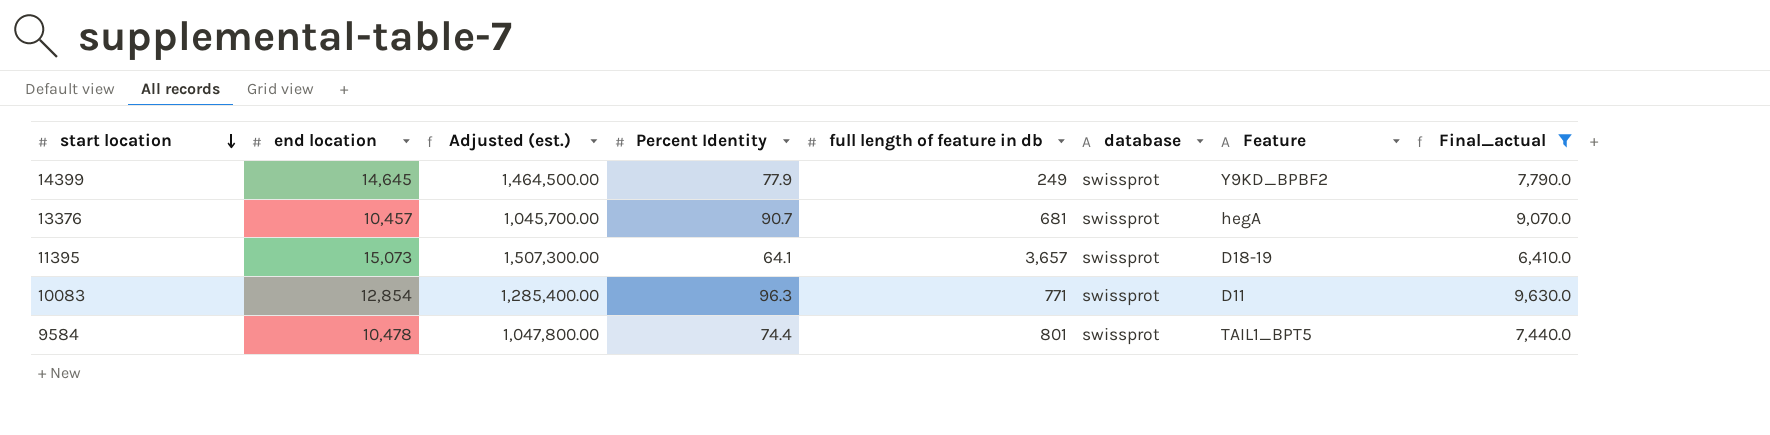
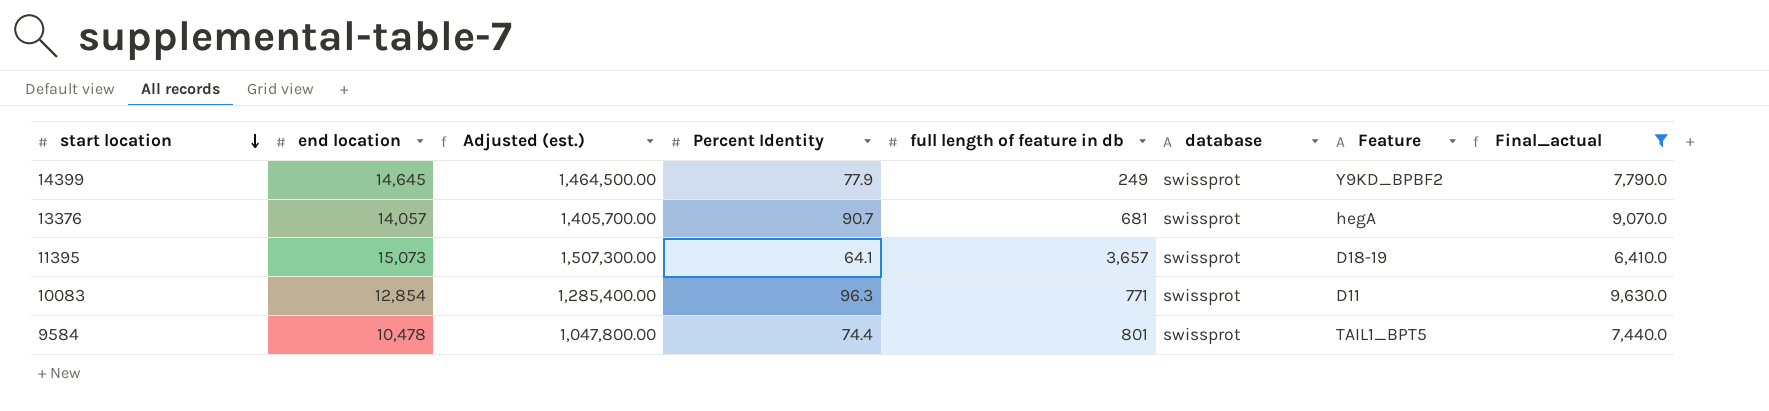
13376 | end location: 10,457 -> 14,057
13376 | Adjusted (est.): 1,045,700.00 -> 1,405,700.00

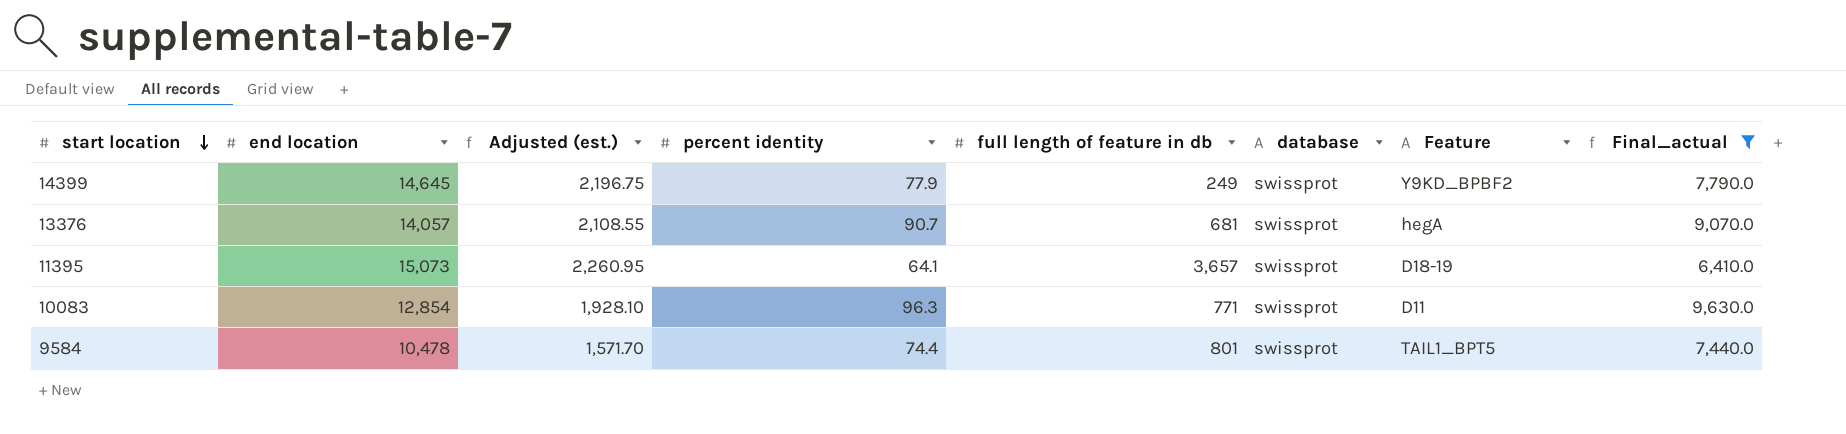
column Adjusted (est.) | formula: [end location] * 100 -> [end location] * 0.15
column name: Percent Identity -> percent identity

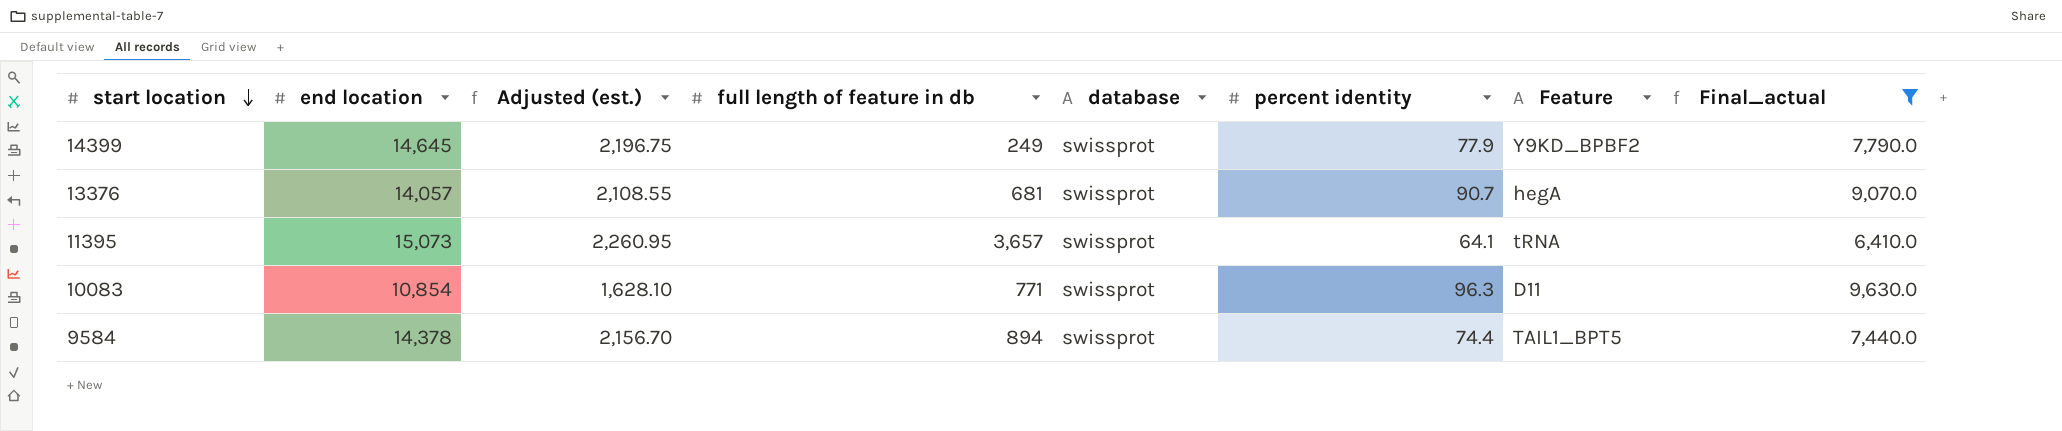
column percent identity | position: 4 -> 6
11395 | Feature: D18-19 -> tRNA
10083 | end location: 12,854 -> 10,854
10083 | Adjusted (est.): 1,928.10 -> 1,628.10
9584 | end location: 10,478 -> 14,378
9584 | Adjusted (est.): 1,571.70 -> 2,156.70
9584 | full length of feature in db: 801 -> 894

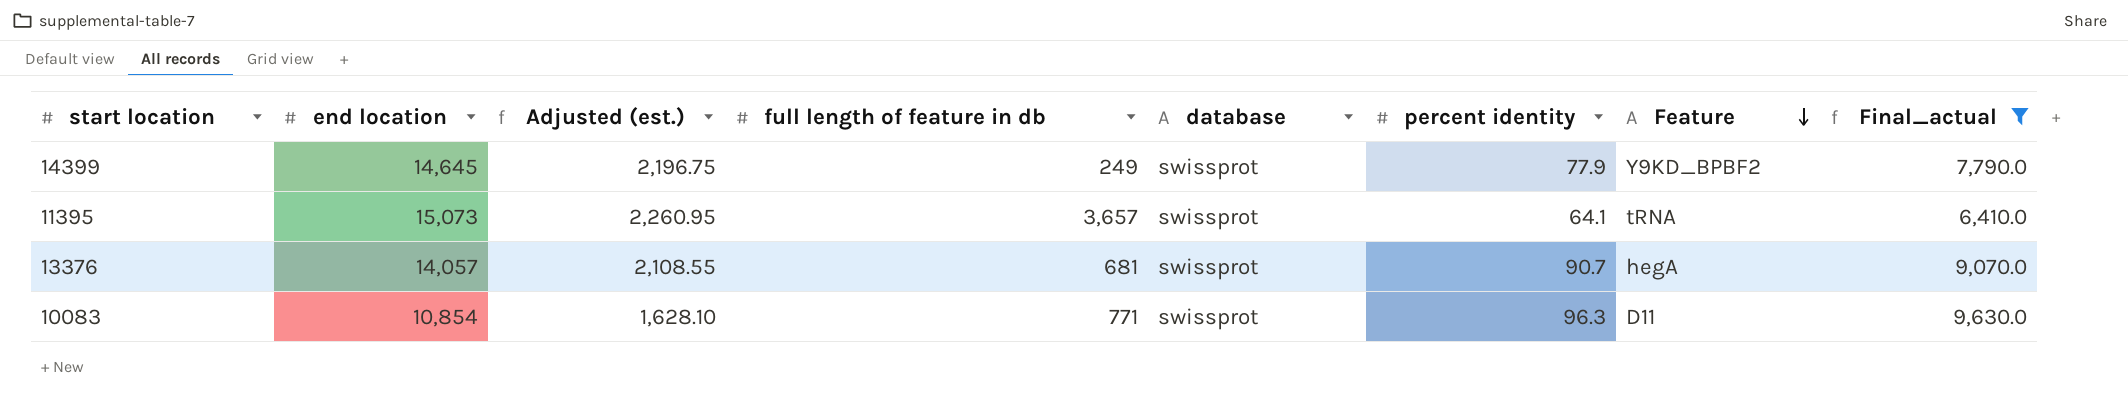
row order: start location descending -> Feature descending
row 9584: 14,378 | 2,156.70 | 894 | swissprot | 74.4 | TAIL1_BPT5 | 7,440.0 -> none

